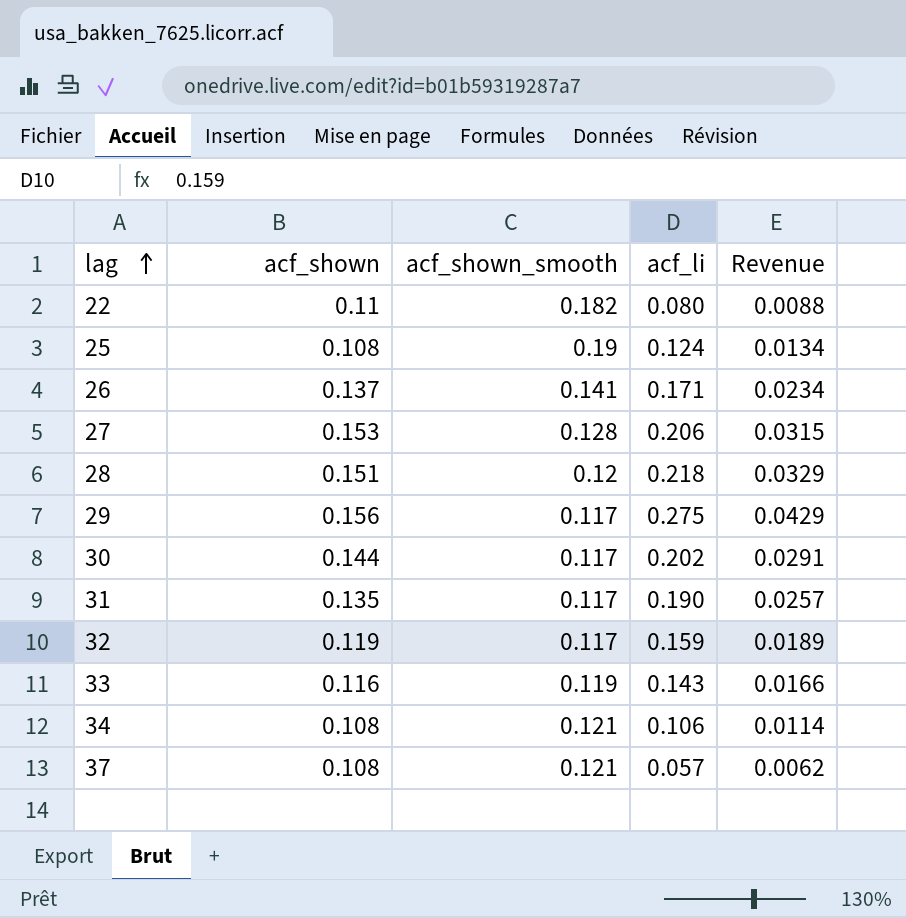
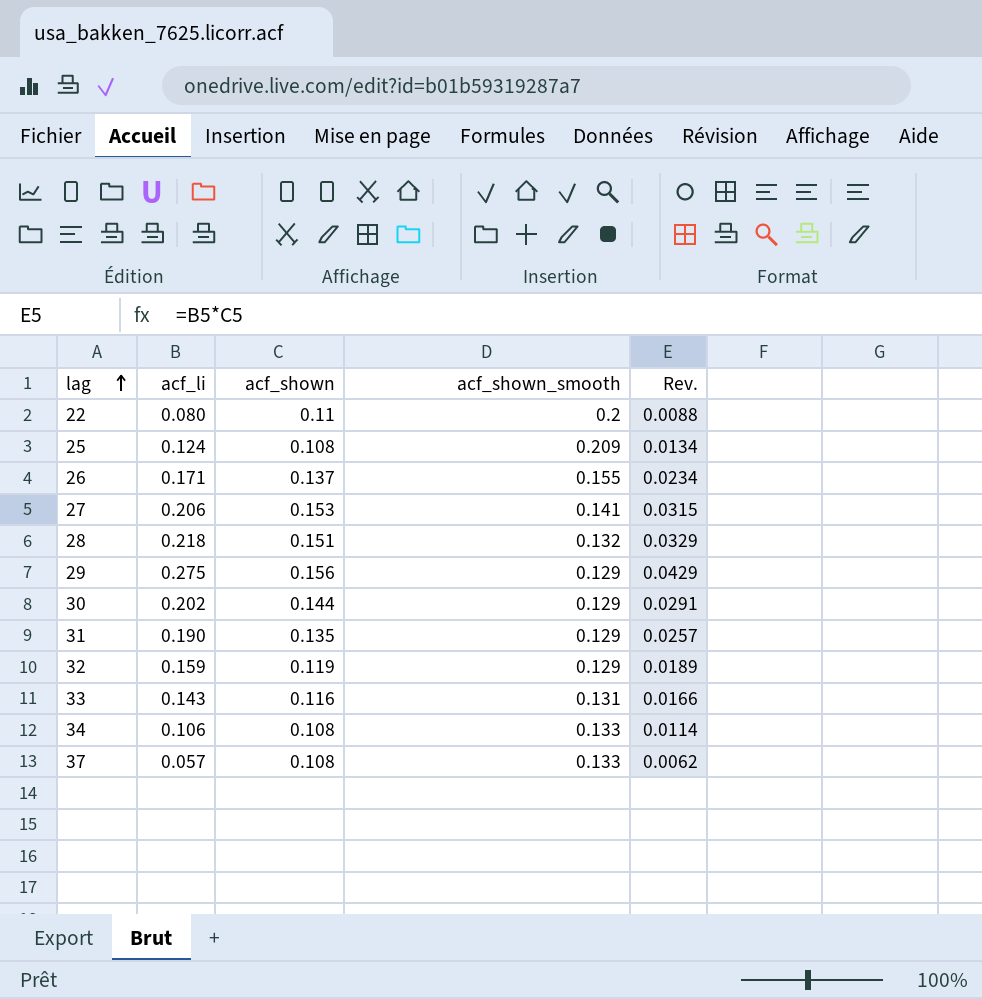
column acf_li | position: 4 -> 2
column name: Revenue -> Rev.
22 | acf_shown_smooth: 0.182 -> 0.2
25 | acf_shown_smooth: 0.19 -> 0.209
26 | acf_shown_smooth: 0.141 -> 0.155
27 | acf_shown_smooth: 0.128 -> 0.141
28 | acf_shown_smooth: 0.12 -> 0.132
29 | acf_shown_smooth: 0.117 -> 0.129
30 | acf_shown_smooth: 0.117 -> 0.129
31 | acf_shown_smooth: 0.117 -> 0.129
32 | acf_shown_smooth: 0.117 -> 0.129
33 | acf_shown_smooth: 0.119 -> 0.131
34 | acf_shown_smooth: 0.121 -> 0.133
37 | acf_shown_smooth: 0.121 -> 0.133

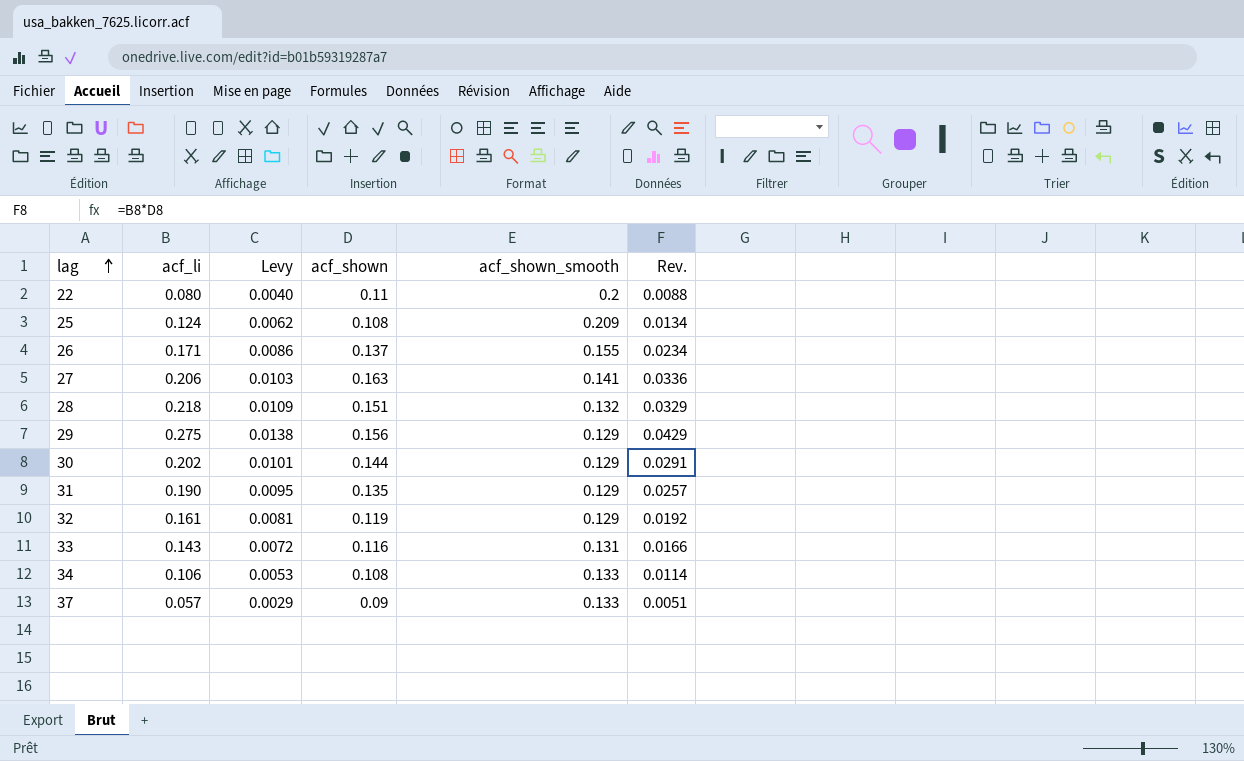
column Levy | formula: none -> [acf_li] * 0.05
27 | acf_shown: 0.153 -> 0.163
27 | Rev.: 0.0315 -> 0.0336
32 | acf_li: 0.159 -> 0.161
32 | Rev.: 0.0189 -> 0.0192
37 | acf_shown: 0.108 -> 0.09
37 | Rev.: 0.0062 -> 0.0051

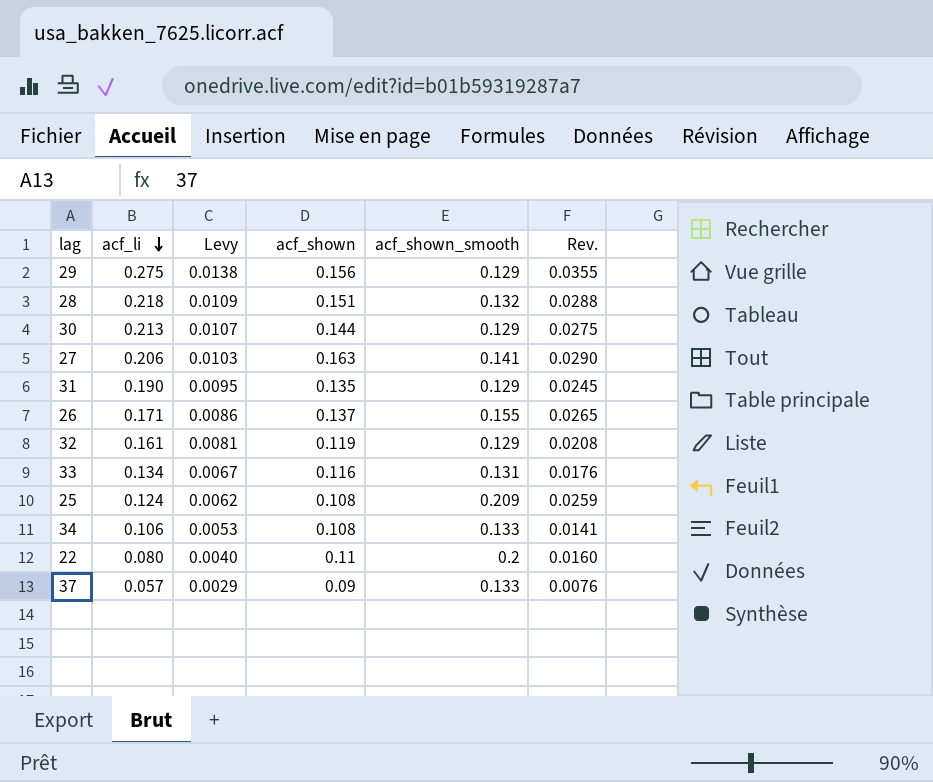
row order: lag ascending -> acf_li descending
column Rev. | formula: [acf_li] * [acf_shown] -> [acf_li] * [acf_shown_smooth]
30 | acf_li: 0.202 -> 0.213
30 | Levy: 0.0101 -> 0.0107
33 | acf_li: 0.143 -> 0.134
33 | Levy: 0.0072 -> 0.0067

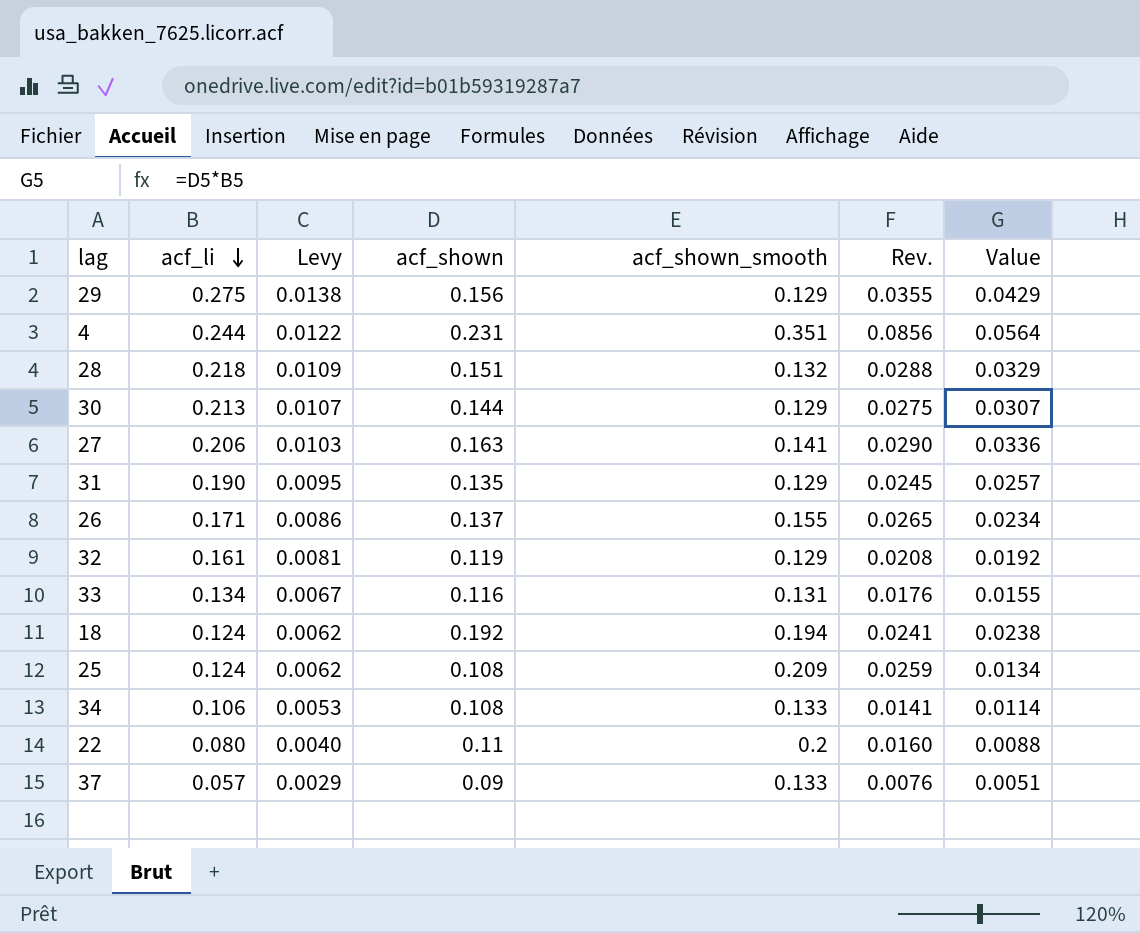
column Value | formula: none -> [acf_li] * [acf_shown]
row 4: none -> 0.244 | 0.0122 | 0.231 | 0.351 | 0.0856 | 0.0564
row 18: none -> 0.124 | 0.0062 | 0.192 | 0.194 | 0.0241 | 0.0238

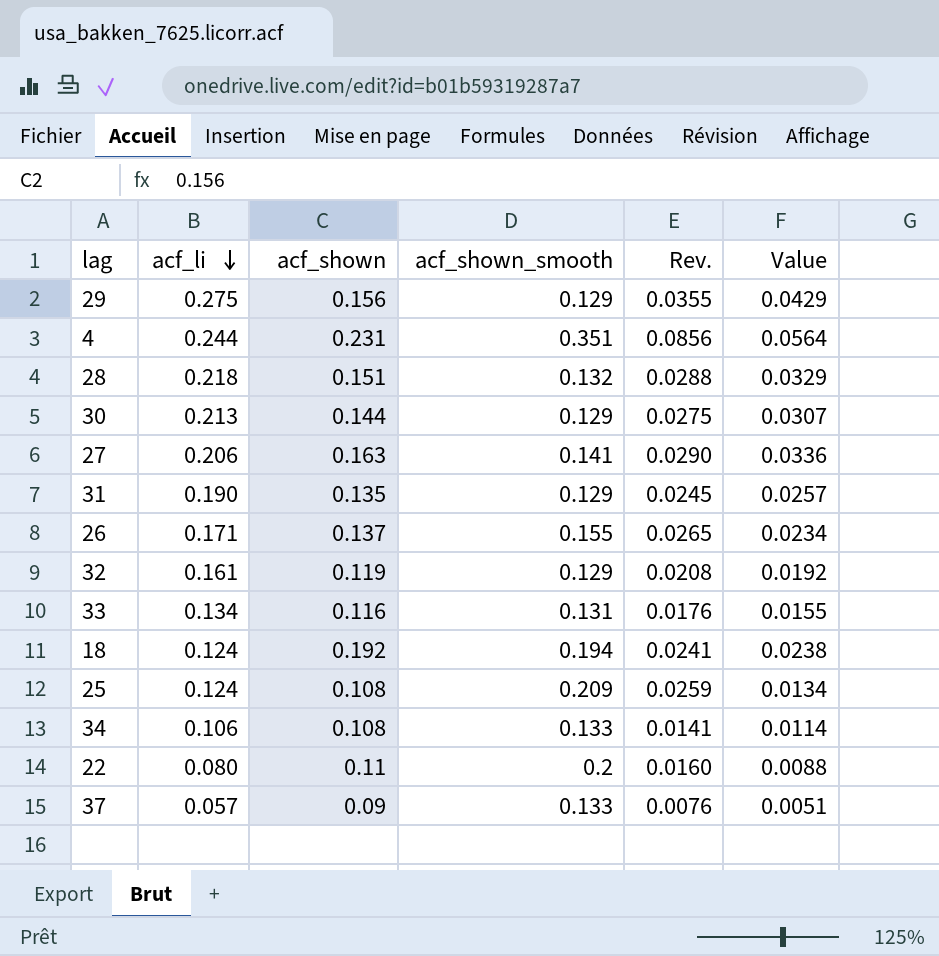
column Levy | formula: [acf_li] * 0.05 -> none

